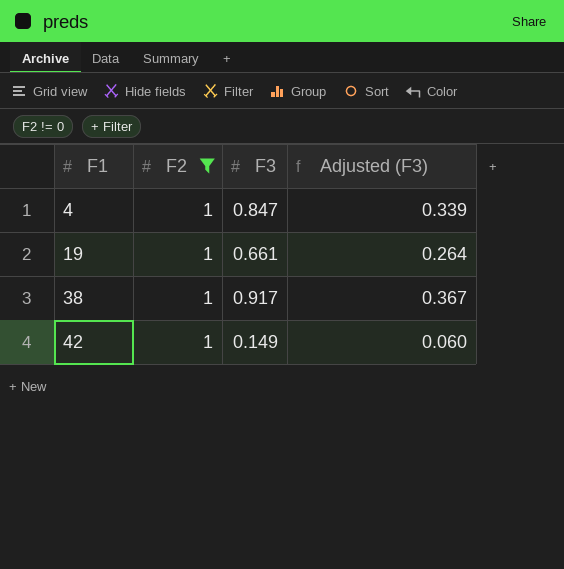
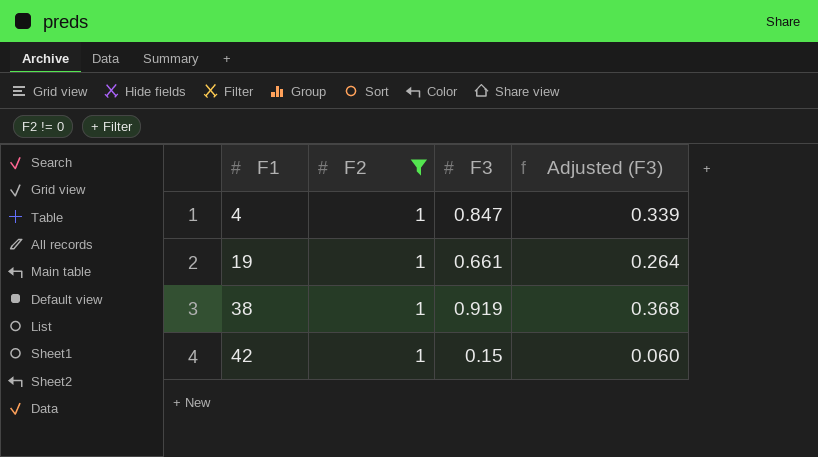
38 | F3: 0.917 -> 0.919
38 | Adjusted (F3): 0.367 -> 0.368
42 | F3: 0.149 -> 0.15

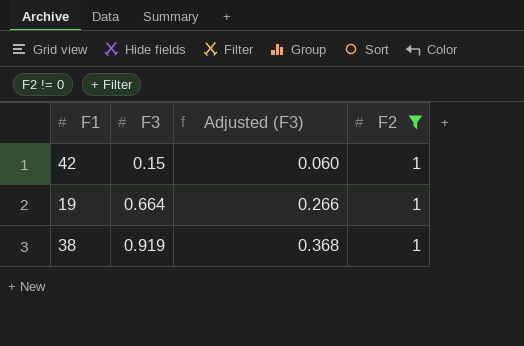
row order: F1 ascending -> F3 ascending
column F2 | position: 2 -> 4
row 4: 1 | 0.847 | 0.339 -> none
19 | F3: 0.661 -> 0.664
19 | Adjusted (F3): 0.264 -> 0.266

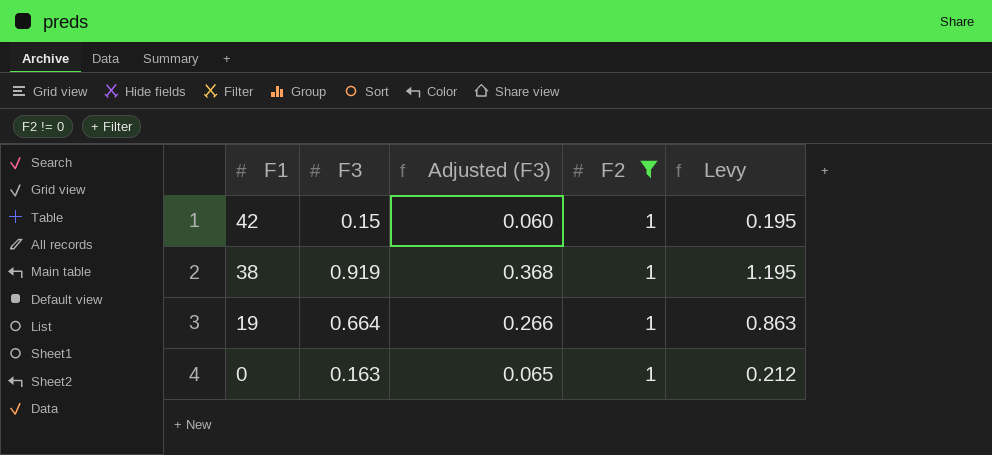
row order: F3 ascending -> F1 descending
column Levy | formula: none -> [F3] * 1.3
row 0: none -> 0.163 | 0.065 | 1 | 0.212

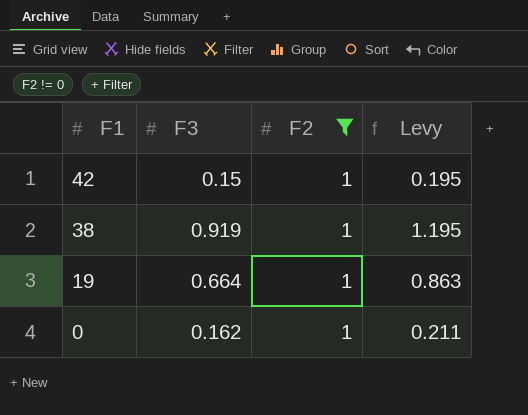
column Adjusted (F3) | formula: [F3] * 0.4 -> none
0 | F3: 0.163 -> 0.162
0 | Levy: 0.212 -> 0.211

